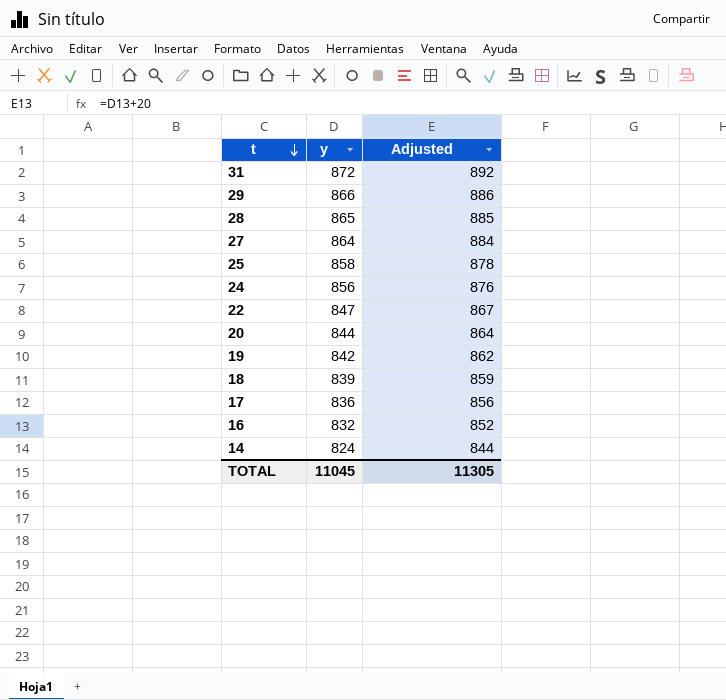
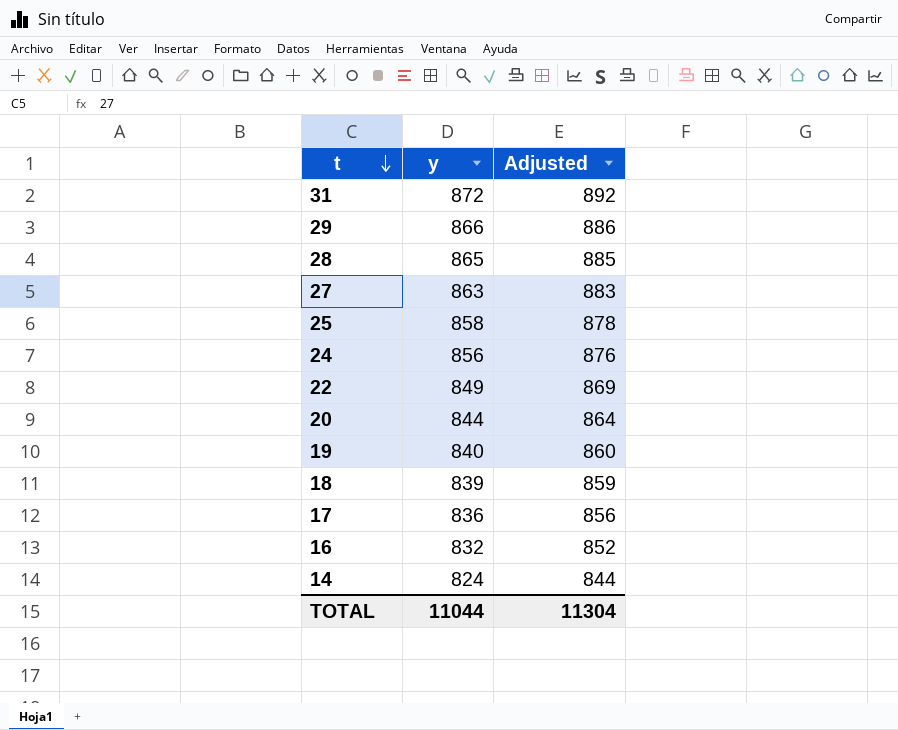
27 | y: 864 -> 863
27 | Adjusted: 884 -> 883
22 | y: 847 -> 849
22 | Adjusted: 867 -> 869
19 | y: 842 -> 840
19 | Adjusted: 862 -> 860
TOTAL | y: 11045 -> 11044
TOTAL | Adjusted: 11305 -> 11304

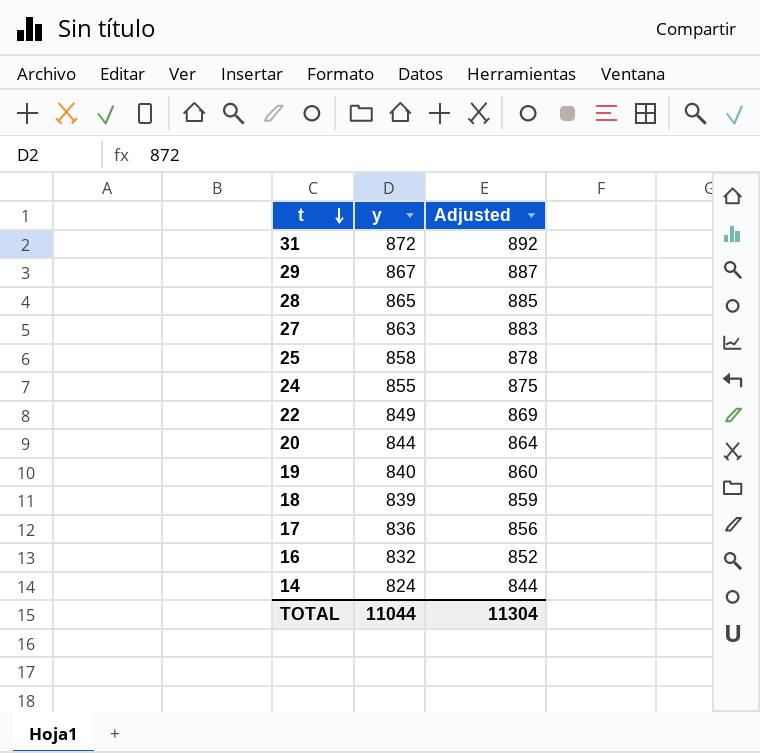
29 | y: 866 -> 867
29 | Adjusted: 886 -> 887
24 | y: 856 -> 855
24 | Adjusted: 876 -> 875

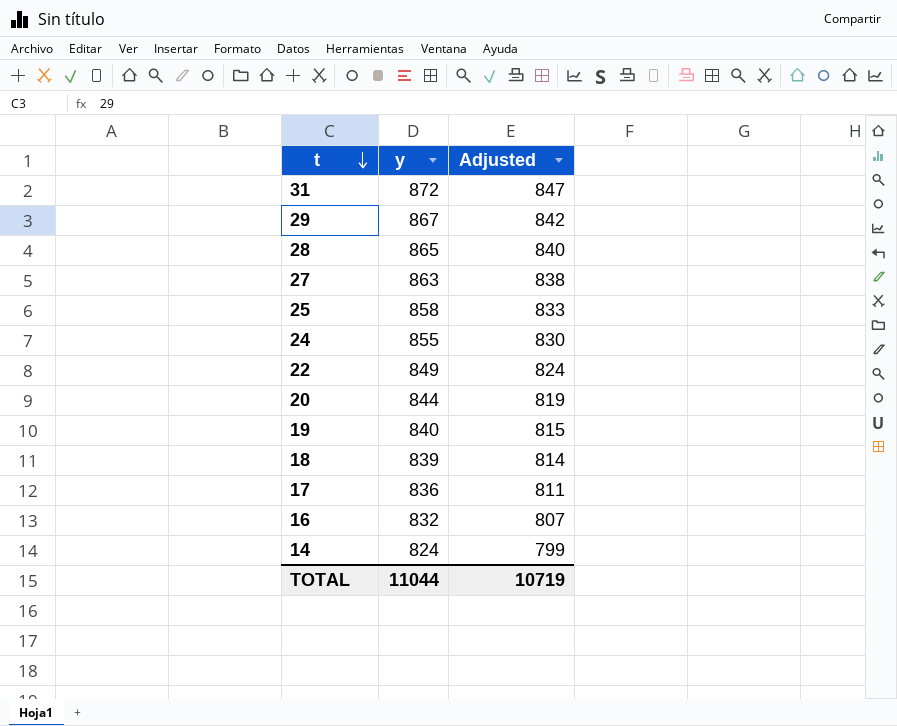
column Adjusted | formula: [y] + 20 -> [y] - 25
TOTAL | Adjusted: 11304 -> 10719

